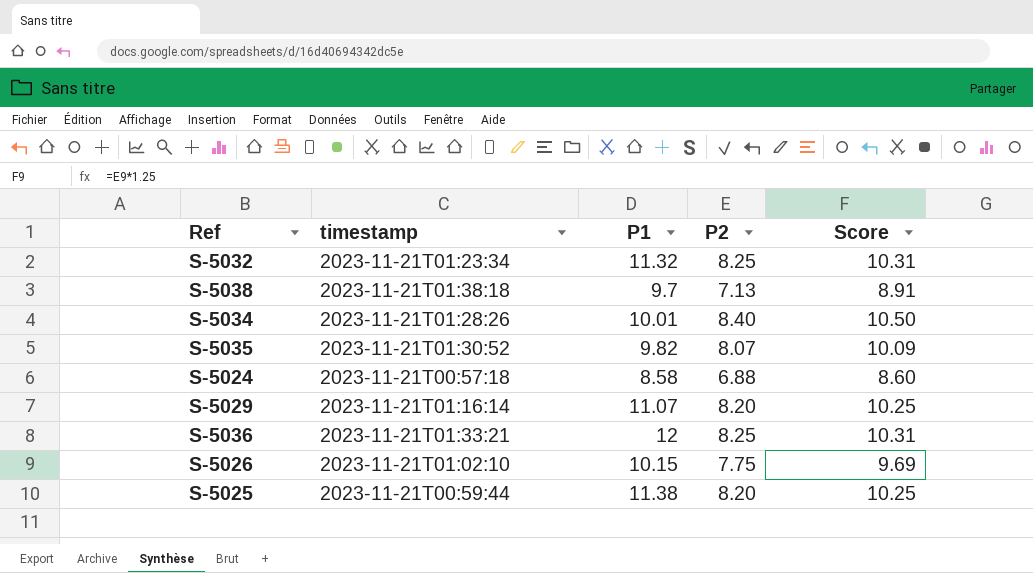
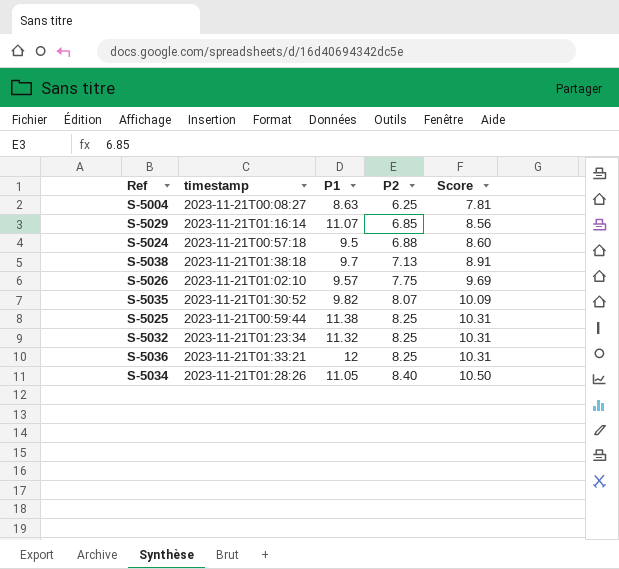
row order: none -> P2 ascending
row S-5004: none -> 2023-11-21T00:08:27 | 8.63 | 6.25 | 7.81
S-5029 | P2: 8.20 -> 6.85
S-5029 | Score: 10.25 -> 8.56
S-5024 | P1: 8.58 -> 9.5
S-5026 | P1: 10.15 -> 9.57
S-5025 | P2: 8.20 -> 8.25
S-5025 | Score: 10.25 -> 10.31
S-5034 | P1: 10.01 -> 11.05

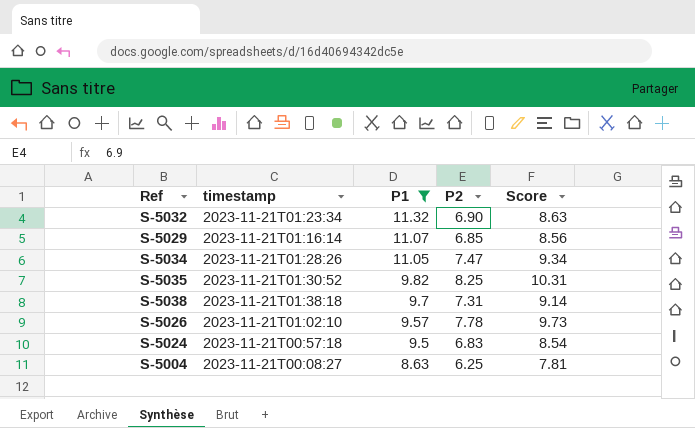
filter: none -> P1 <= 11.32
row order: P2 ascending -> P1 descending
S-5032 | P2: 8.25 -> 6.90
S-5032 | Score: 10.31 -> 8.63
S-5034 | P2: 8.40 -> 7.47
S-5034 | Score: 10.50 -> 9.34
S-5035 | P2: 8.07 -> 8.25
S-5035 | Score: 10.09 -> 10.31
S-5038 | P2: 7.13 -> 7.31
S-5038 | Score: 8.91 -> 9.14
S-5026 | P2: 7.75 -> 7.78
S-5026 | Score: 9.69 -> 9.73
S-5024 | P2: 6.88 -> 6.83
S-5024 | Score: 8.60 -> 8.54

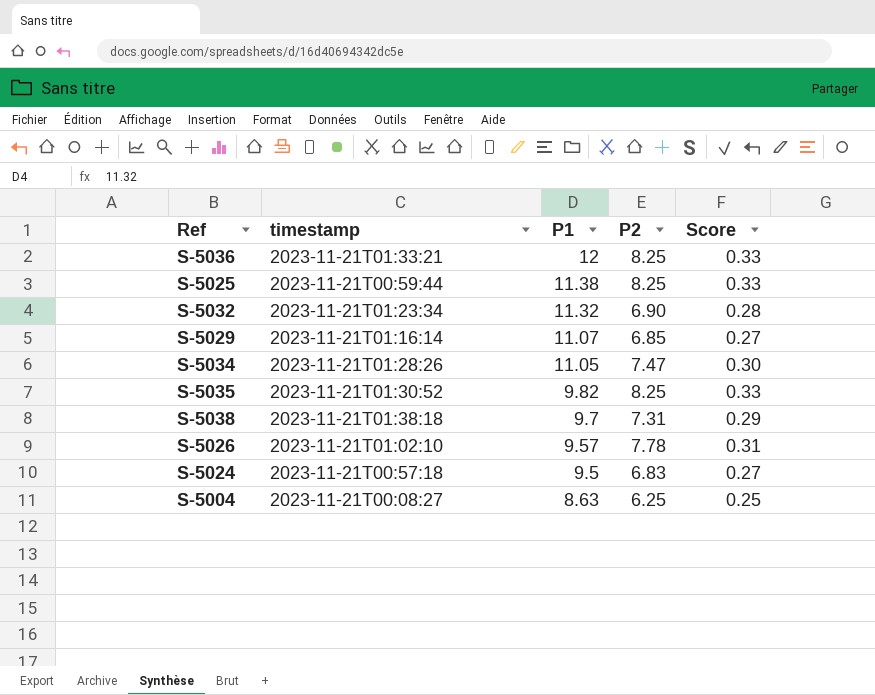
filter: P1 <= 11.32 -> none
column Score | formula: [P2] * 1.25 -> [P2] * 0.04

